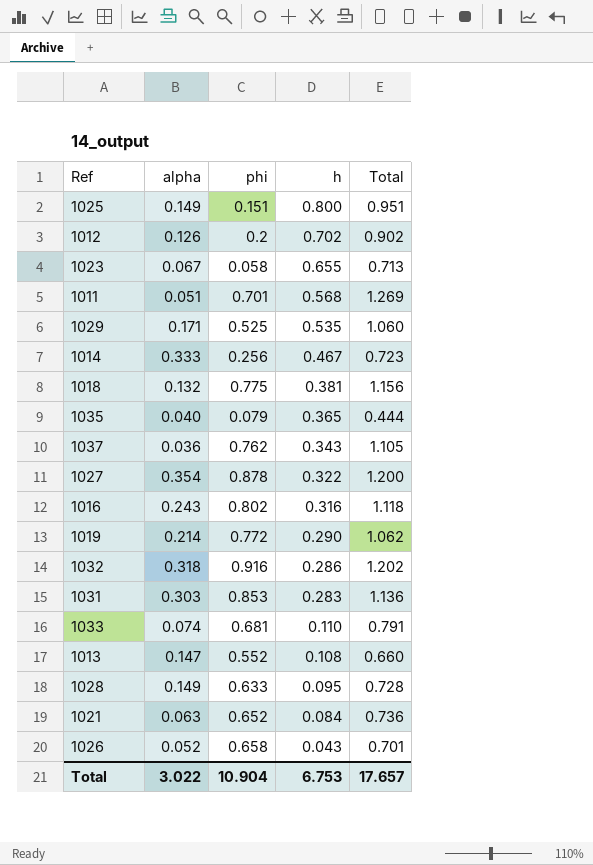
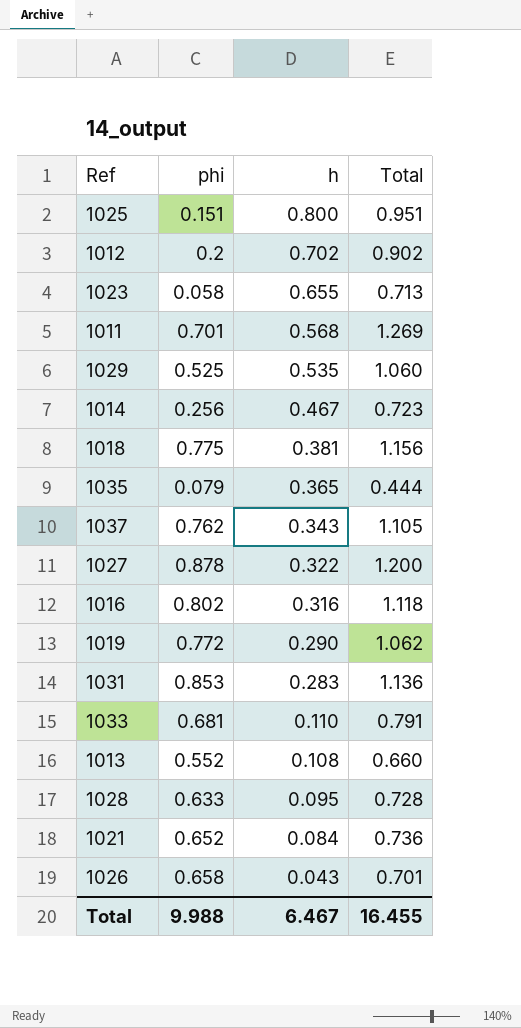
column alpha | position: 2 -> none
row 1032: 0.318 | 0.916 | 0.286 | 1.202 -> none
Total | phi: 10.904 -> 9.988
Total | h: 6.753 -> 6.467
Total | Total: 17.657 -> 16.455

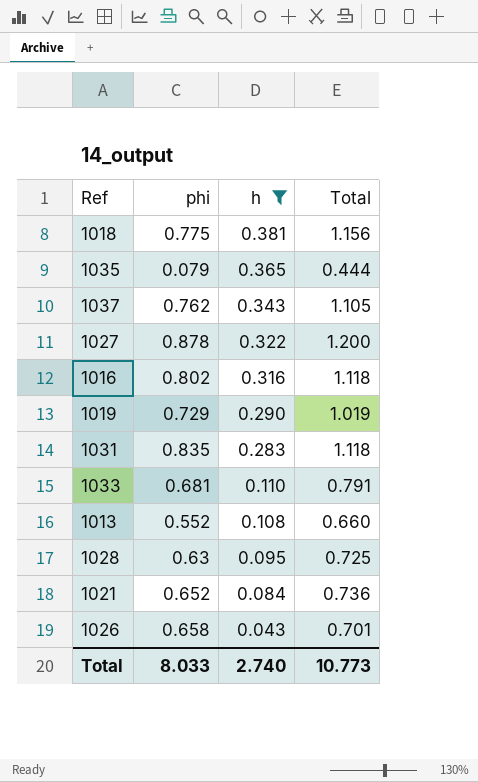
filter: none -> h <= 0.381
1019 | phi: 0.772 -> 0.729
1019 | Total: 1.062 -> 1.019
1031 | phi: 0.853 -> 0.835
1031 | Total: 1.136 -> 1.118
1028 | phi: 0.633 -> 0.63
1028 | Total: 0.728 -> 0.725
Total | phi: 9.988 -> 8.033
Total | h: 6.467 -> 2.740
Total | Total: 16.455 -> 10.773

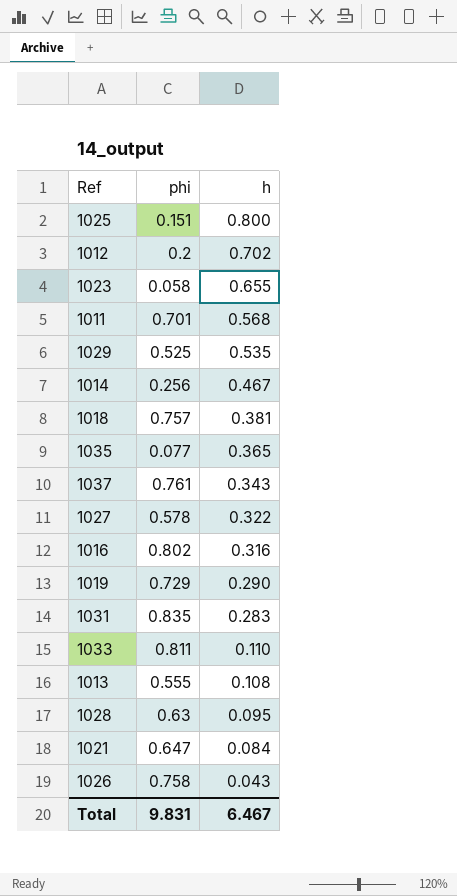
filter: h <= 0.381 -> none
column Total | formula: [phi] + [h] -> none
1018 | phi: 0.775 -> 0.757
1035 | phi: 0.079 -> 0.077
1037 | phi: 0.762 -> 0.761
1027 | phi: 0.878 -> 0.578
1033 | phi: 0.681 -> 0.811
1013 | phi: 0.552 -> 0.555
1021 | phi: 0.652 -> 0.647
1026 | phi: 0.658 -> 0.758
Total | phi: 8.033 -> 9.831
Total | h: 2.740 -> 6.467

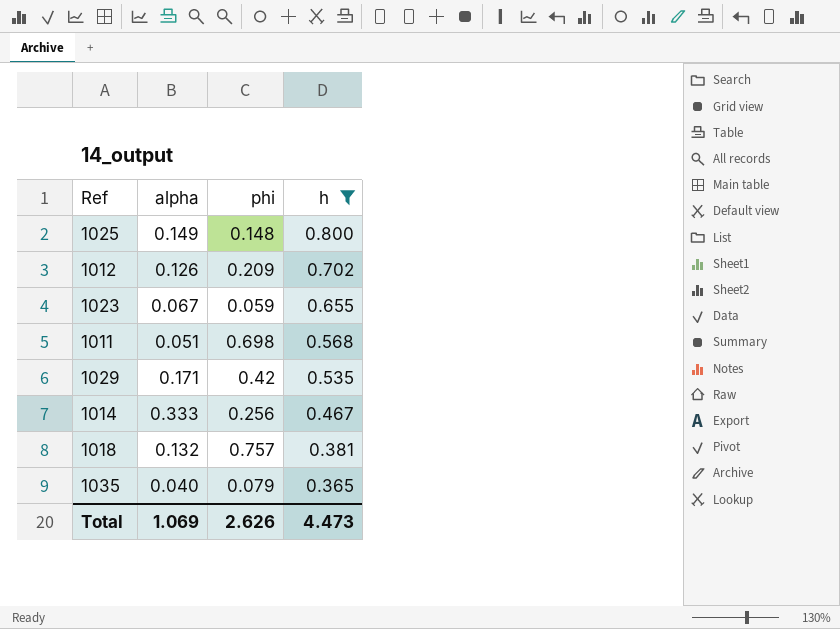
filter: none -> h >= 0.365
column alpha | position: none -> 2
1025 | phi: 0.151 -> 0.148
1012 | phi: 0.2 -> 0.209
1023 | phi: 0.058 -> 0.059
1011 | phi: 0.701 -> 0.698
1029 | phi: 0.525 -> 0.42
1035 | phi: 0.077 -> 0.079
Total | phi: 9.831 -> 2.626
Total | h: 6.467 -> 4.473

